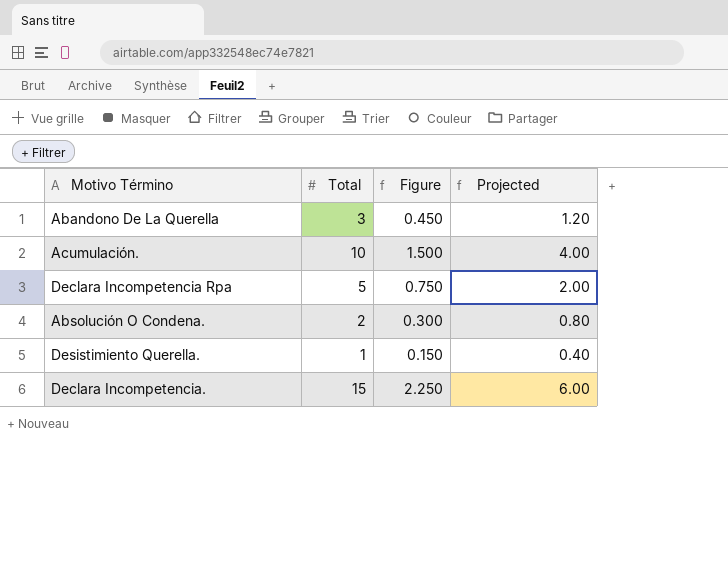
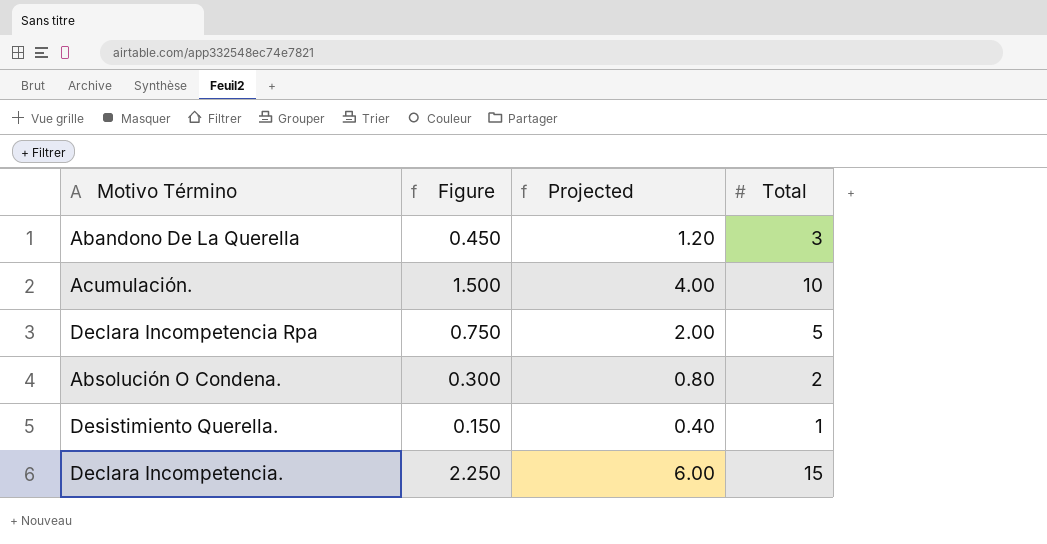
column Total | position: 2 -> 4

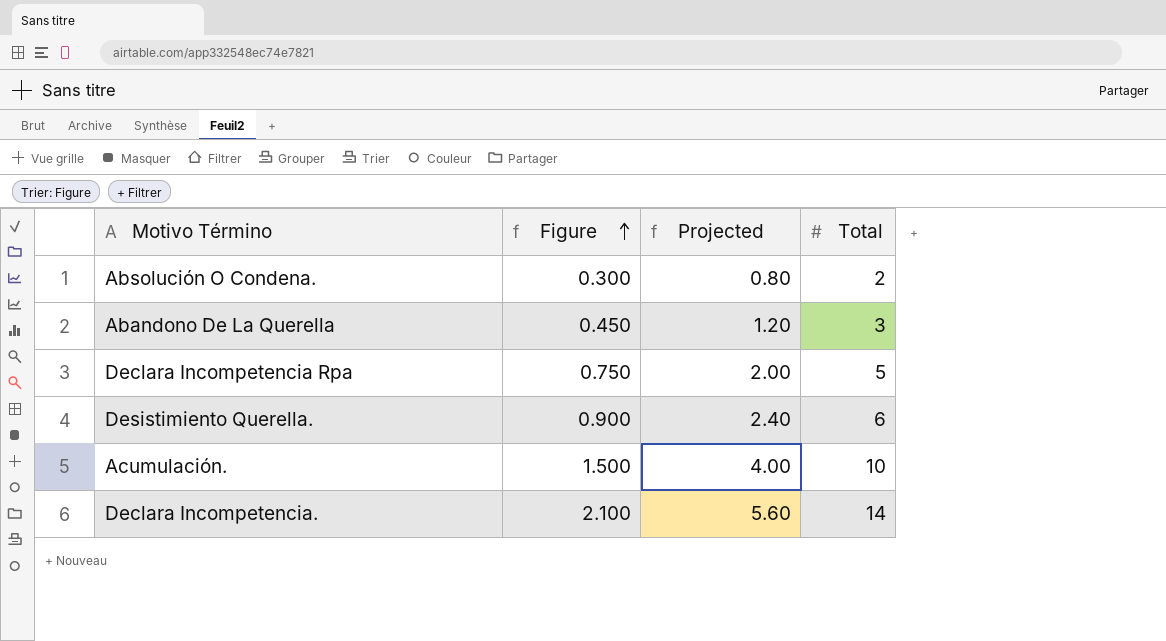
row order: none -> Figure ascending
Desistimiento Querella. | Figure: 0.150 -> 0.900
Desistimiento Querella. | Projected: 0.40 -> 2.40
Desistimiento Querella. | Total: 1 -> 6
Declara Incompetencia. | Figure: 2.250 -> 2.100
Declara Incompetencia. | Projected: 6.00 -> 5.60
Declara Incompetencia. | Total: 15 -> 14

